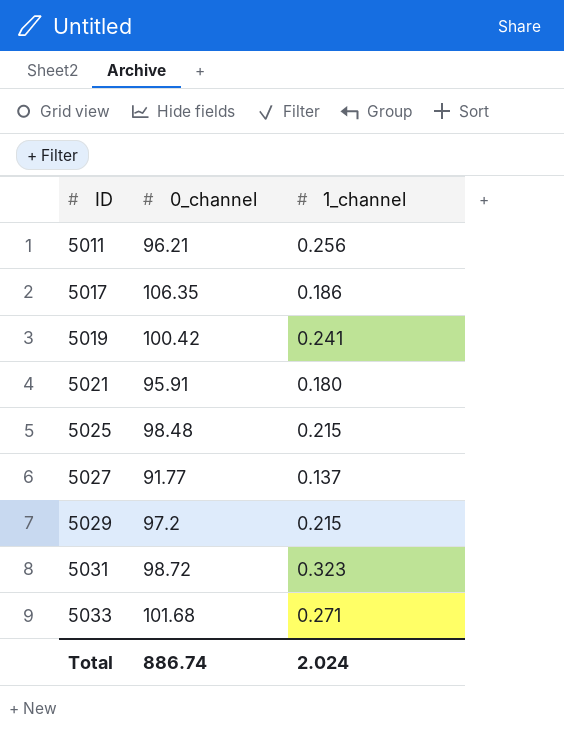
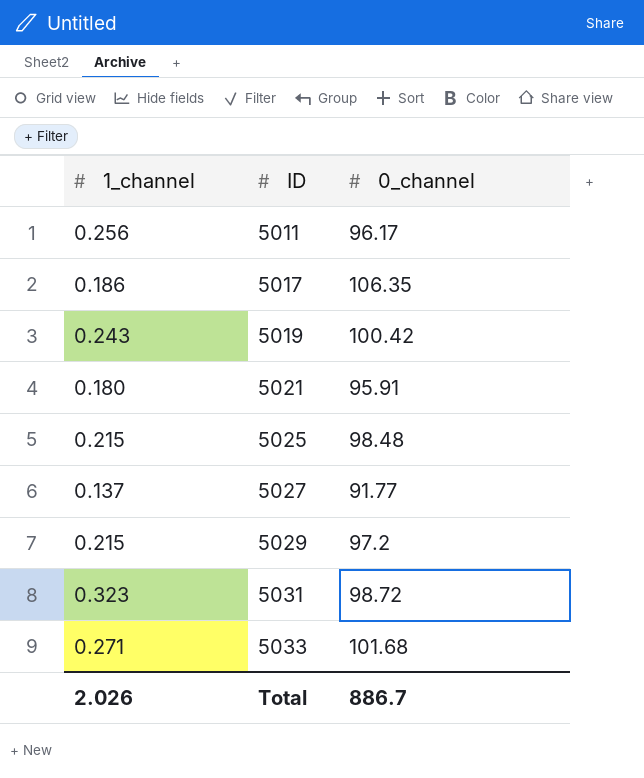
column 1_channel | position: 3 -> 1
5011 | 0_channel: 96.21 -> 96.17
5019 | 1_channel: 0.241 -> 0.243
Total | 1_channel: 2.024 -> 2.026
Total | 0_channel: 886.74 -> 886.7

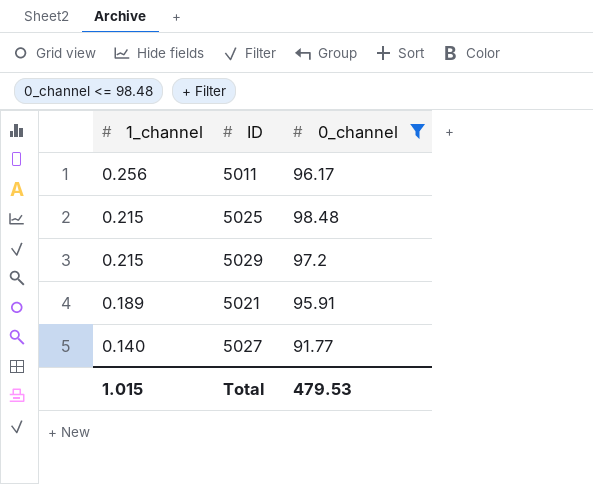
filter: none -> 0_channel <= 98.48
row order: ID ascending -> 1_channel descending
5021 | 1_channel: 0.180 -> 0.189
5027 | 1_channel: 0.137 -> 0.140
Total | 1_channel: 2.026 -> 1.015
Total | 0_channel: 886.7 -> 479.53

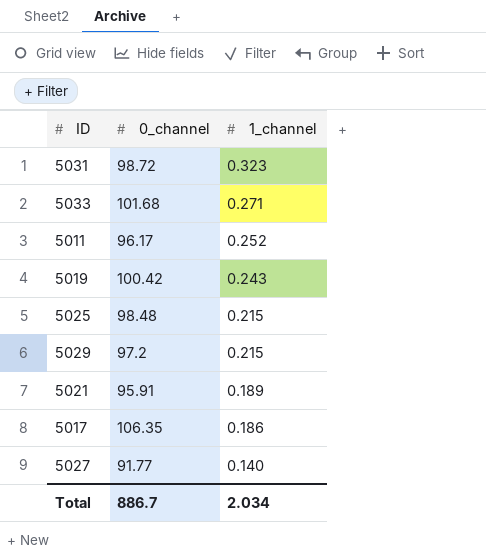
filter: 0_channel <= 98.48 -> none
column 1_channel | position: 1 -> 3
5011 | 1_channel: 0.256 -> 0.252
Total | 0_channel: 479.53 -> 886.7
Total | 1_channel: 1.015 -> 2.034

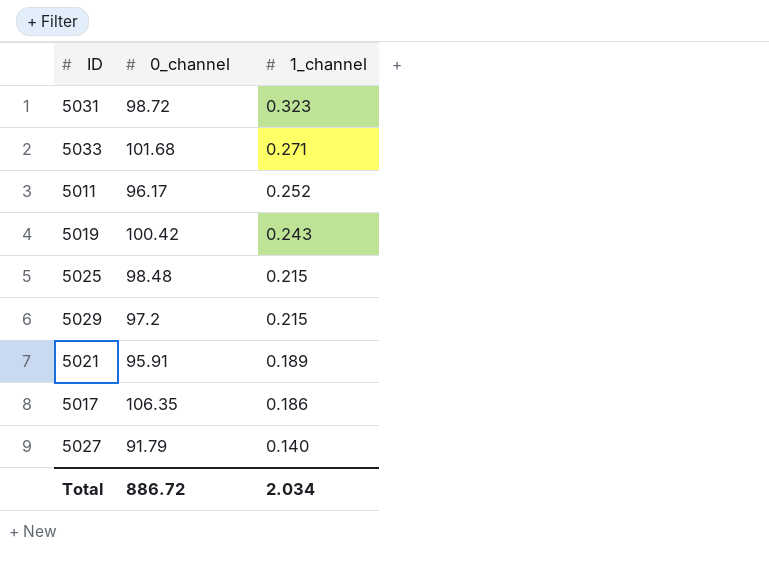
5027 | 0_channel: 91.77 -> 91.79
Total | 0_channel: 886.7 -> 886.72

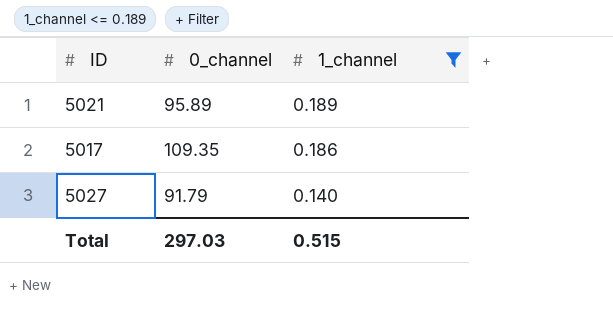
filter: none -> 1_channel <= 0.189
5021 | 0_channel: 95.91 -> 95.89
5017 | 0_channel: 106.35 -> 109.35
Total | 0_channel: 886.72 -> 297.03
Total | 1_channel: 2.034 -> 0.515

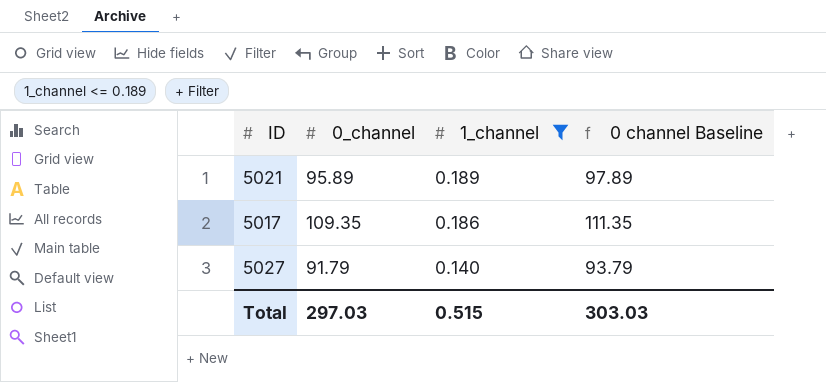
column 0 channel Baseline | formula: none -> [0_channel] + 2

